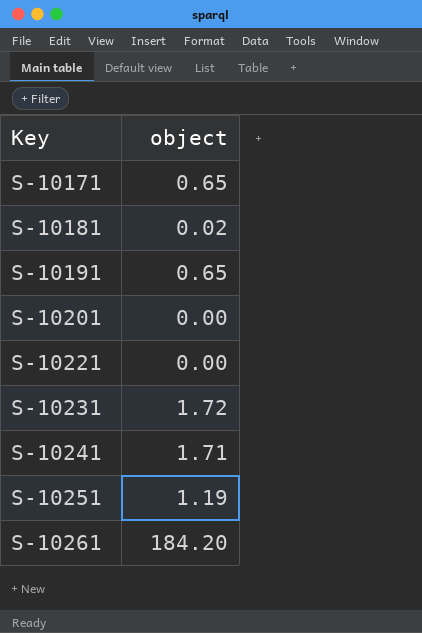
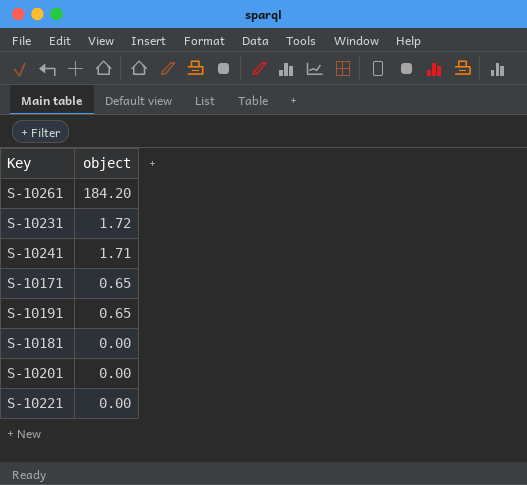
row order: Key ascending -> object descending
row S-10251: 1.19 -> none
S-10181 | object: 0.02 -> 0.00

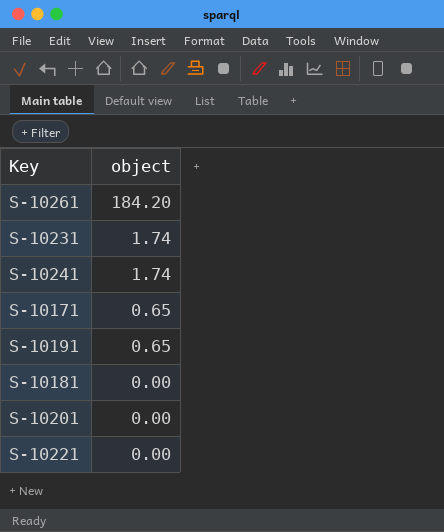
S-10231 | object: 1.72 -> 1.74
S-10241 | object: 1.71 -> 1.74

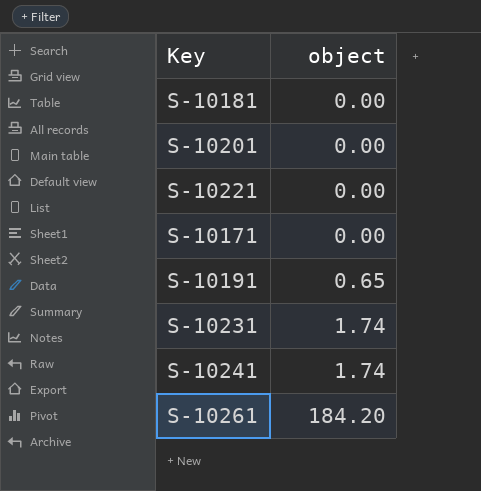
row order: object descending -> object ascending
S-10171 | object: 0.65 -> 0.00

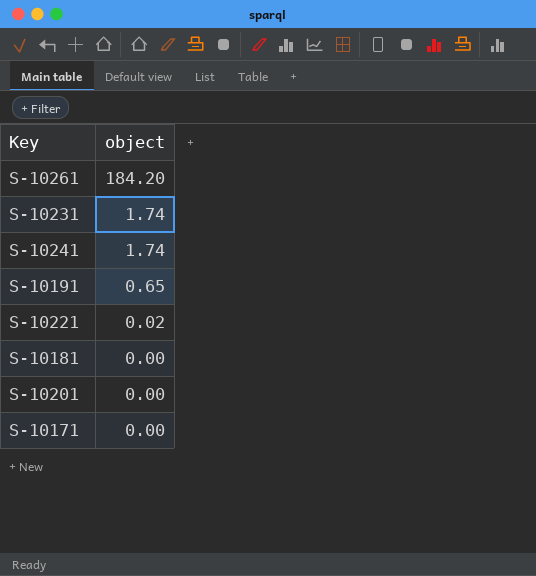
row order: object ascending -> object descending
S-10221 | object: 0.00 -> 0.02

